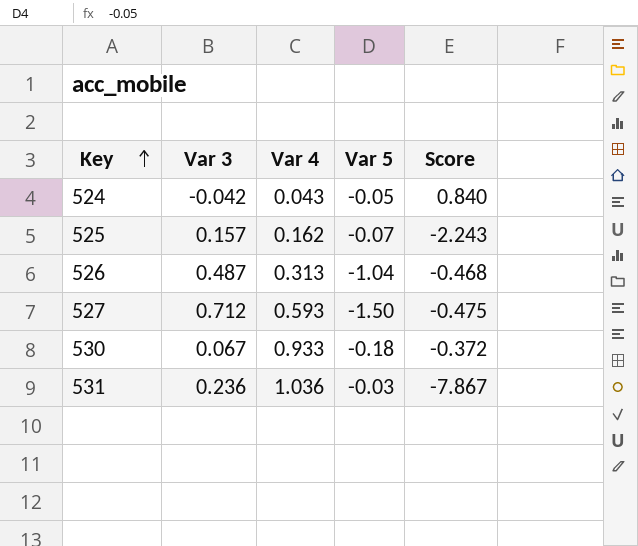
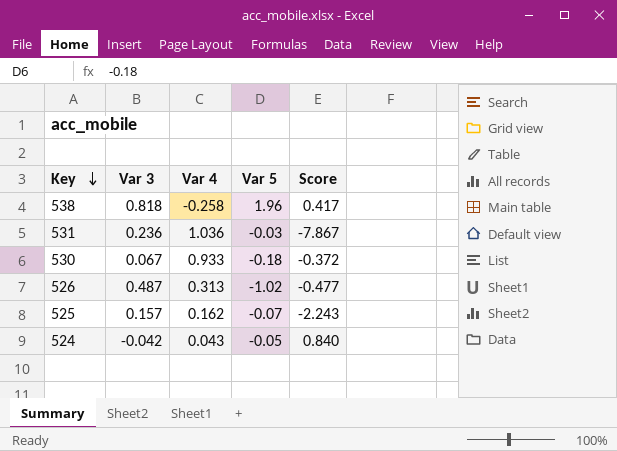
row order: Key ascending -> Key descending
row 527: 0.712 | 0.593 | -1.50 | -0.475 -> none
row 538: none -> 0.818 | -0.258 | 1.96 | 0.417
526 | Var 5: -1.04 -> -1.02
526 | Score: -0.468 -> -0.477

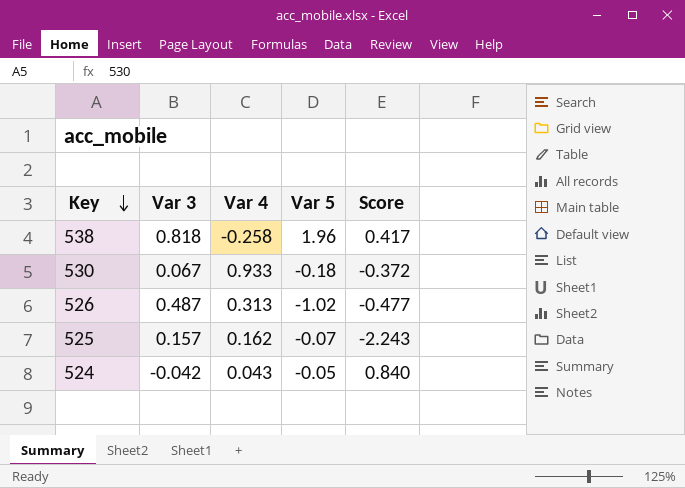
row 531: 0.236 | 1.036 | -0.03 | -7.867 -> none

